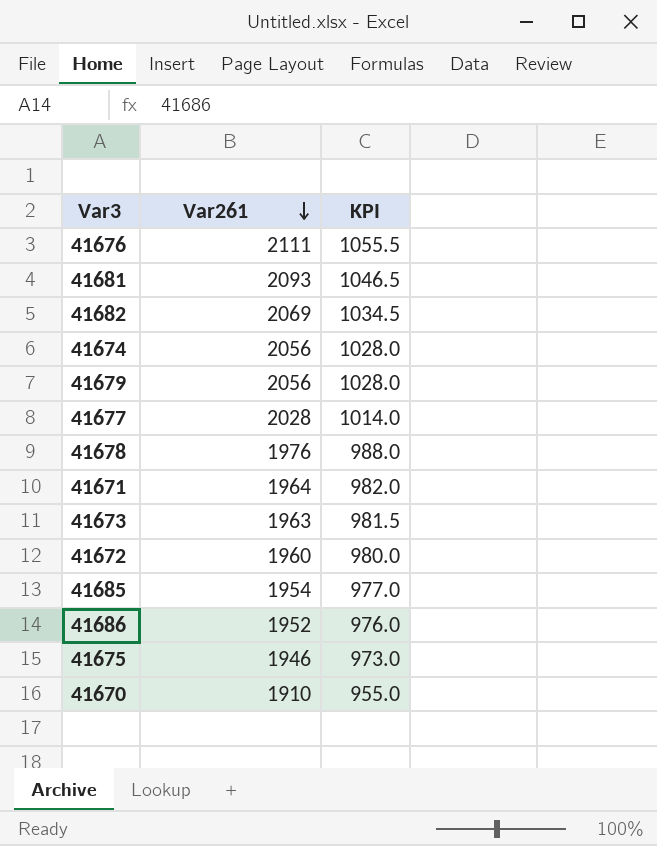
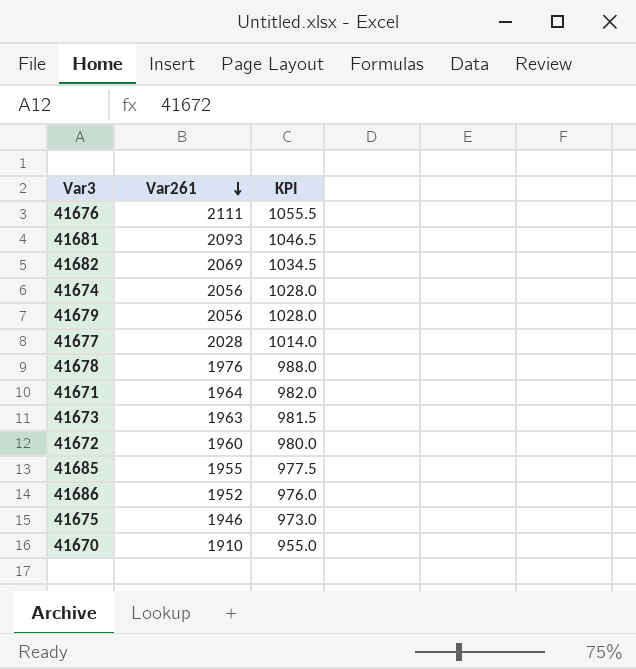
41685 | Var261: 1954 -> 1955
41685 | KPI: 977.0 -> 977.5

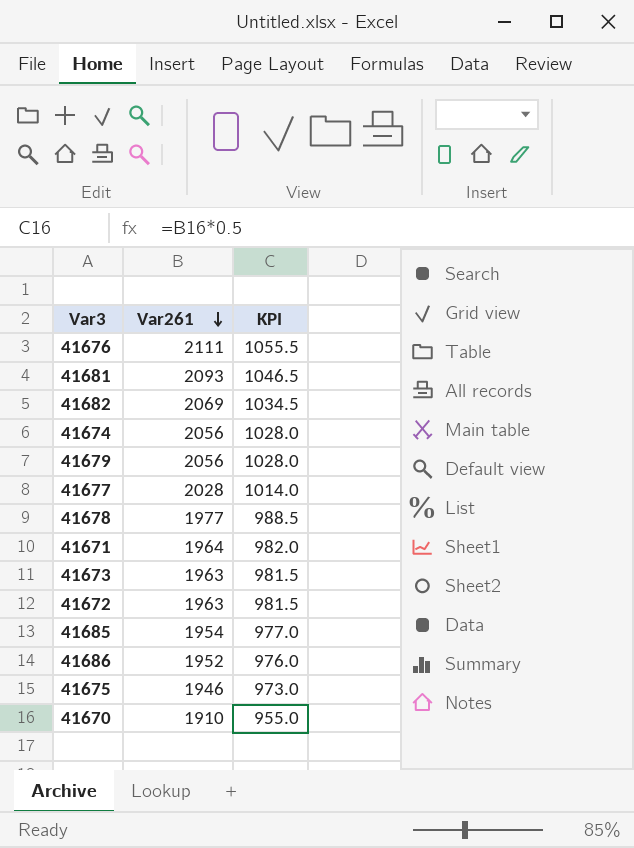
41678 | Var261: 1976 -> 1977
41678 | KPI: 988.0 -> 988.5
41672 | Var261: 1960 -> 1963
41672 | KPI: 980.0 -> 981.5
41685 | Var261: 1955 -> 1954
41685 | KPI: 977.5 -> 977.0

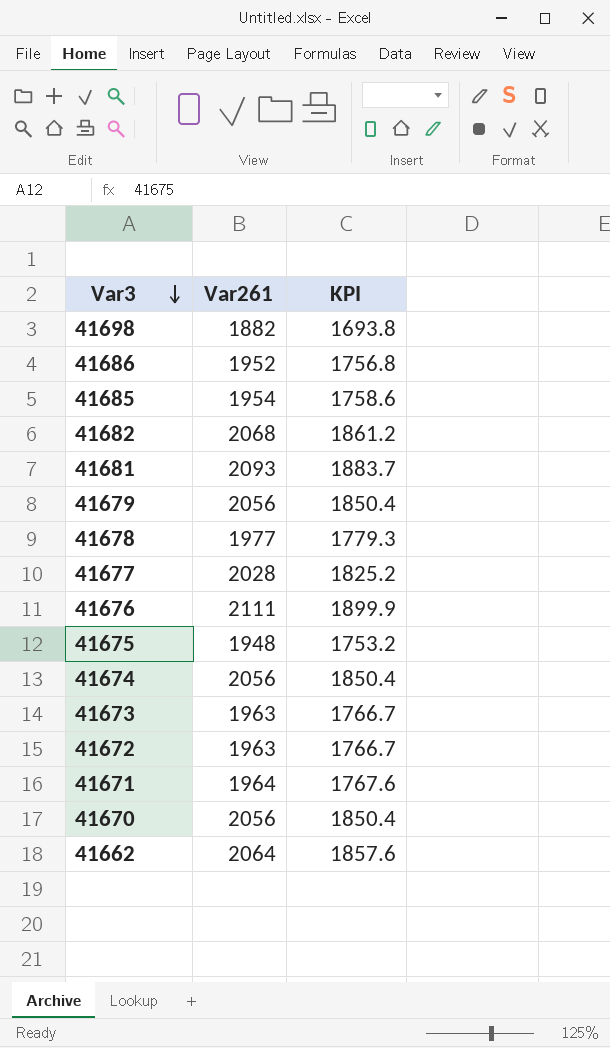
row order: Var261 descending -> Var3 descending
column KPI | formula: [Var261] * 0.5 -> [Var261] * 0.9
row 41698: none -> 1882 | 1693.8
41682 | Var261: 2069 -> 2068
41675 | Var261: 1946 -> 1948
41670 | Var261: 1910 -> 2056
row 41662: none -> 2064 | 1857.6

